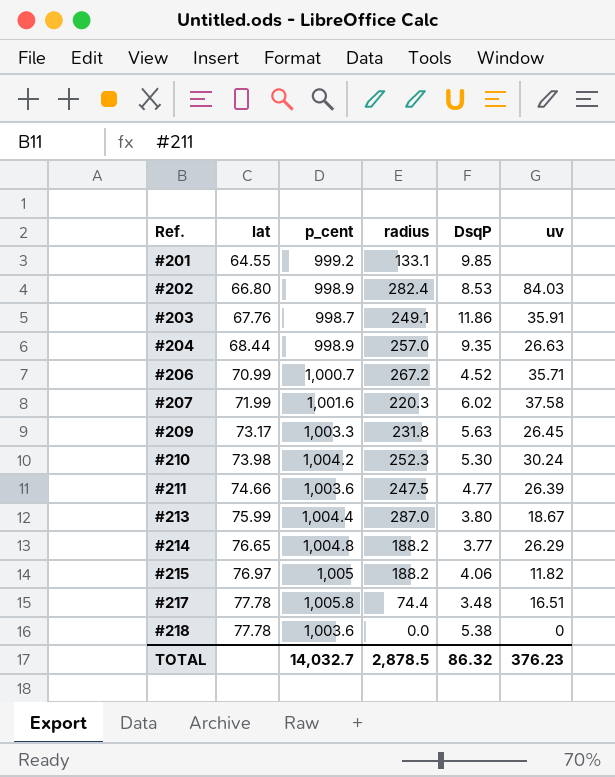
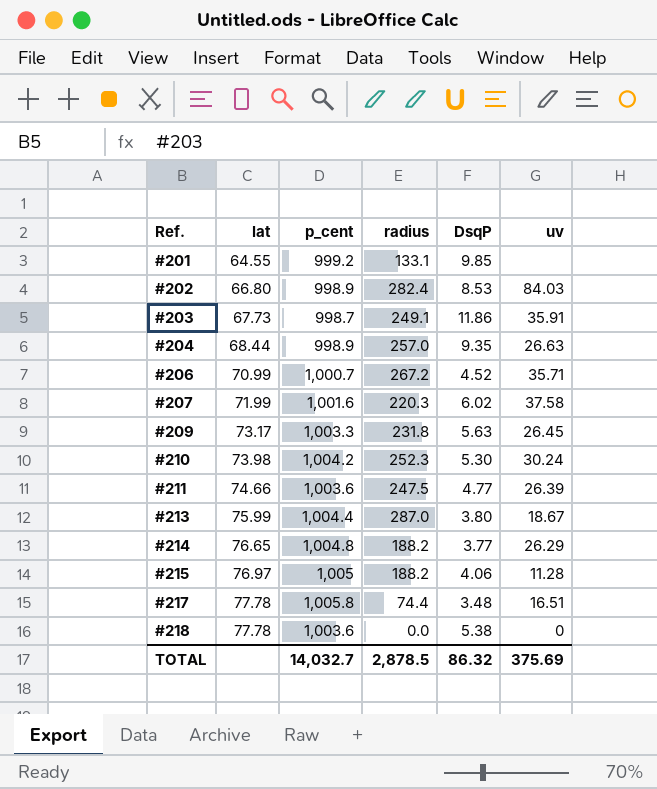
#203 | lat: 67.76 -> 67.73
#215 | uv: 11.82 -> 11.28
TOTAL | uv: 376.23 -> 375.69

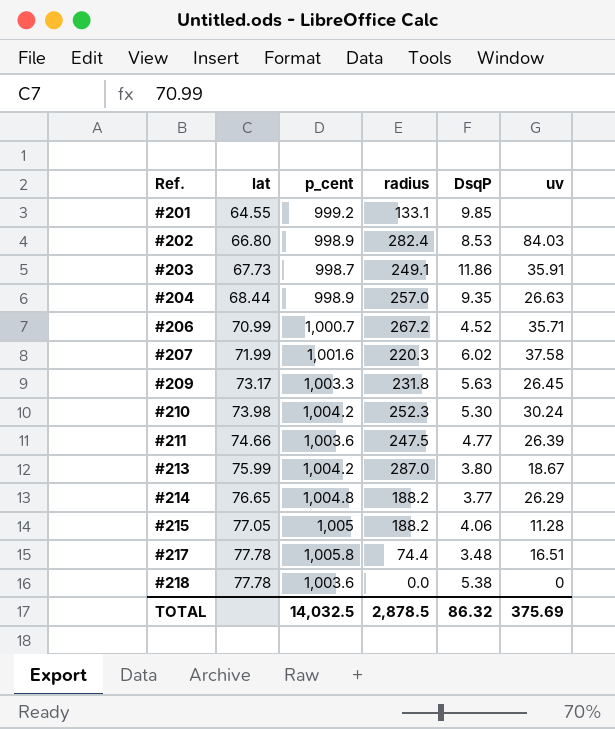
#213 | p_cent: 1,004.4 -> 1,004.2
#215 | lat: 76.97 -> 77.05
TOTAL | p_cent: 14,032.7 -> 14,032.5

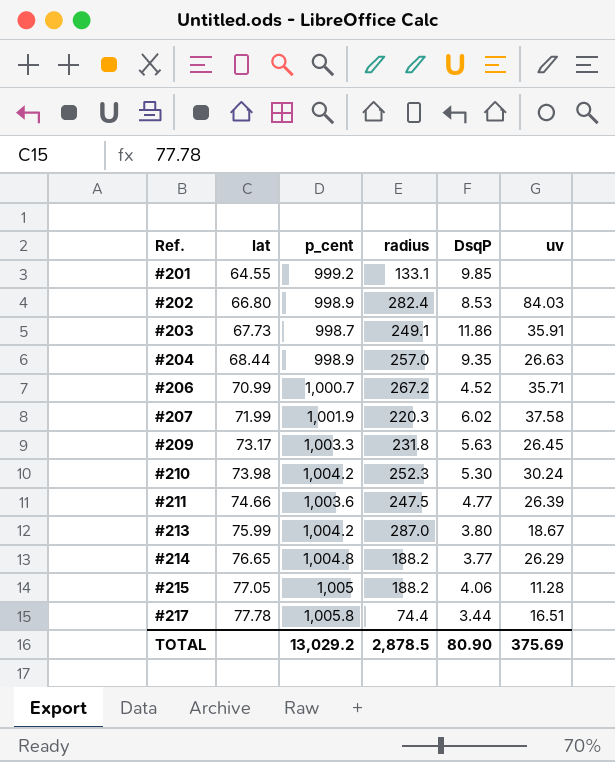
row #218: 77.78 | 1,003.6 | 0.0 | 5.38 | 0 -> none
#207 | p_cent: 1,001.6 -> 1,001.9
#217 | DsqP: 3.48 -> 3.44
TOTAL | p_cent: 14,032.5 -> 13,029.2
TOTAL | DsqP: 86.32 -> 80.90

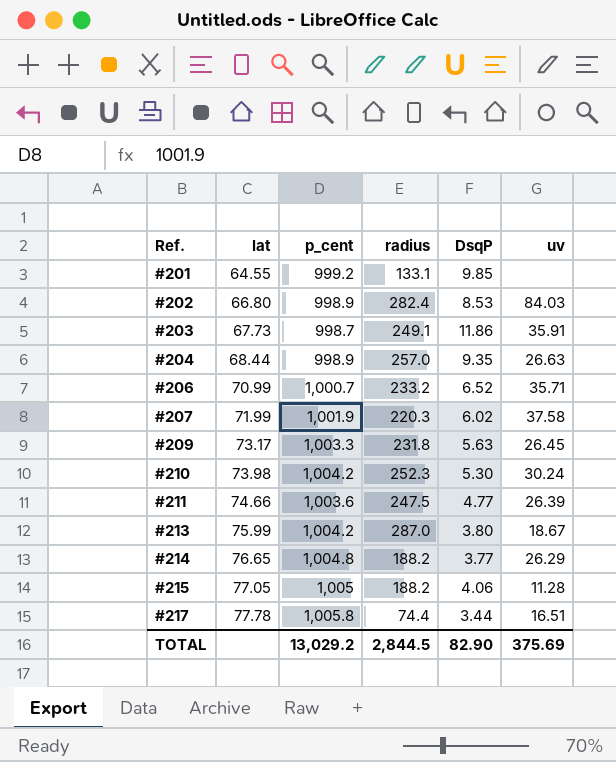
#206 | radius: 267.2 -> 233.2
#206 | DsqP: 4.52 -> 6.52
TOTAL | radius: 2,878.5 -> 2,844.5
TOTAL | DsqP: 80.90 -> 82.90

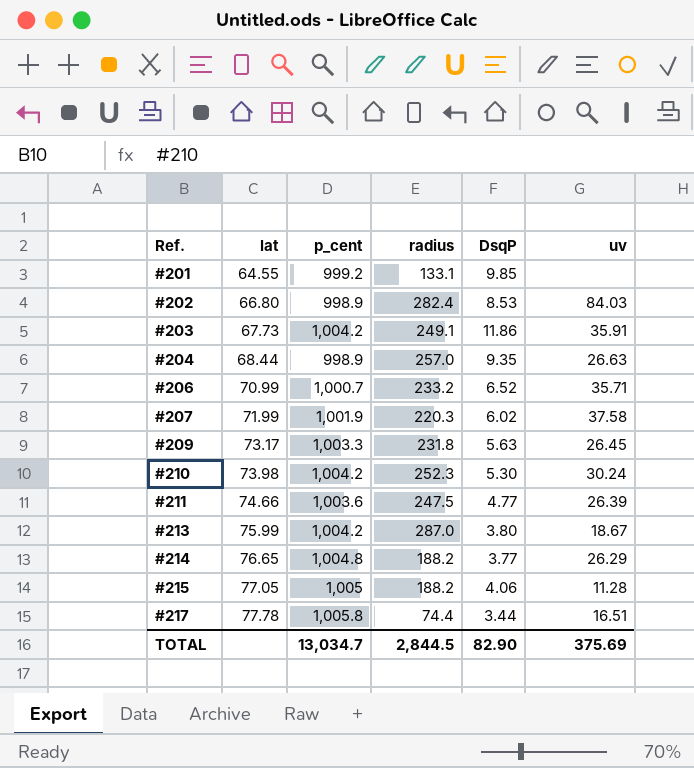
#203 | p_cent: 998.7 -> 1,004.2
TOTAL | p_cent: 13,029.2 -> 13,034.7

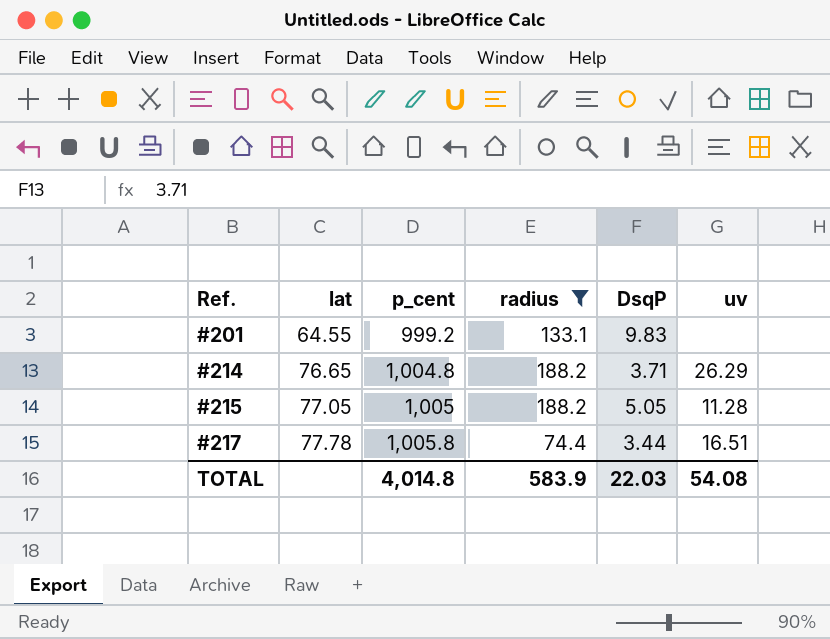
filter: none -> radius <= 188.2
#201 | DsqP: 9.85 -> 9.83
#214 | DsqP: 3.77 -> 3.71
#215 | DsqP: 4.06 -> 5.05
TOTAL | p_cent: 13,034.7 -> 4,014.8
TOTAL | radius: 2,844.5 -> 583.9
TOTAL | DsqP: 82.90 -> 22.03
TOTAL | uv: 375.69 -> 54.08

